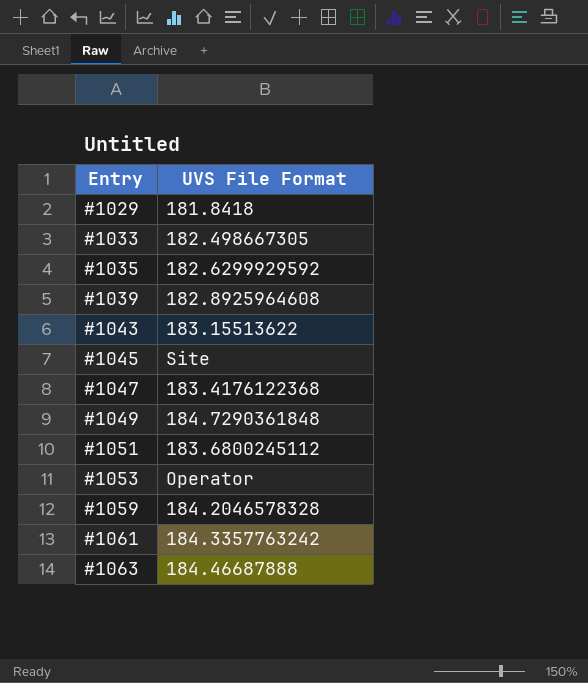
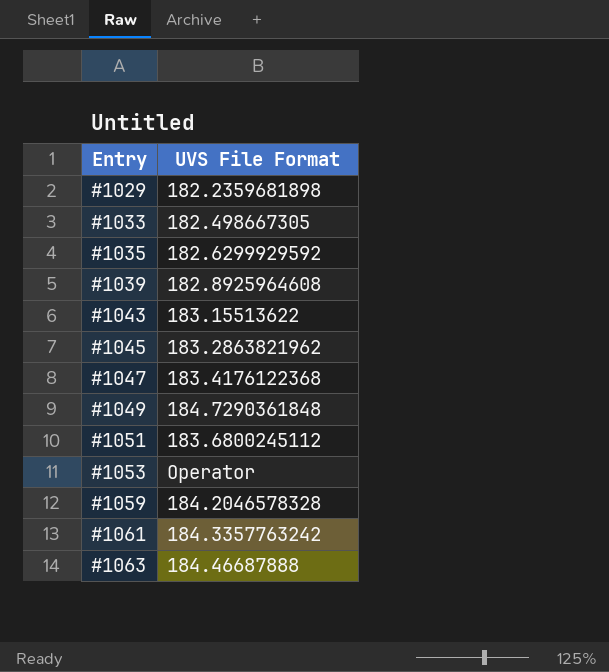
#1029 | UVS File Format: 181.8418 -> 182.2359681898
#1045 | UVS File Format: Site -> 183.2863821962

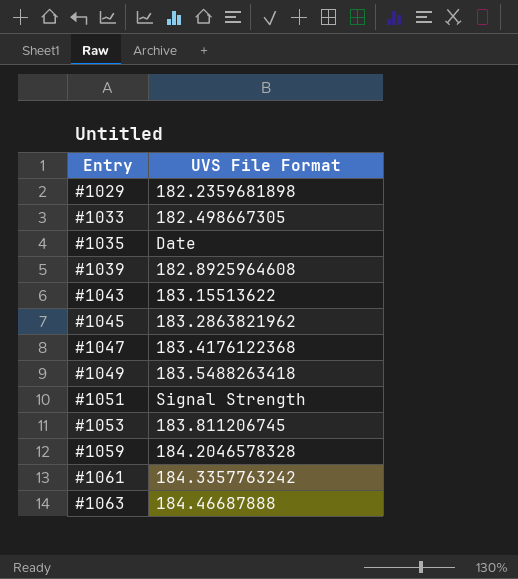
#1035 | UVS File Format: 182.6299929592 -> Date
#1049 | UVS File Format: 184.7290361848 -> 183.5488263418
#1051 | UVS File Format: 183.6800245112 -> Signal Strength
#1053 | UVS File Format: Operator -> 183.811206745

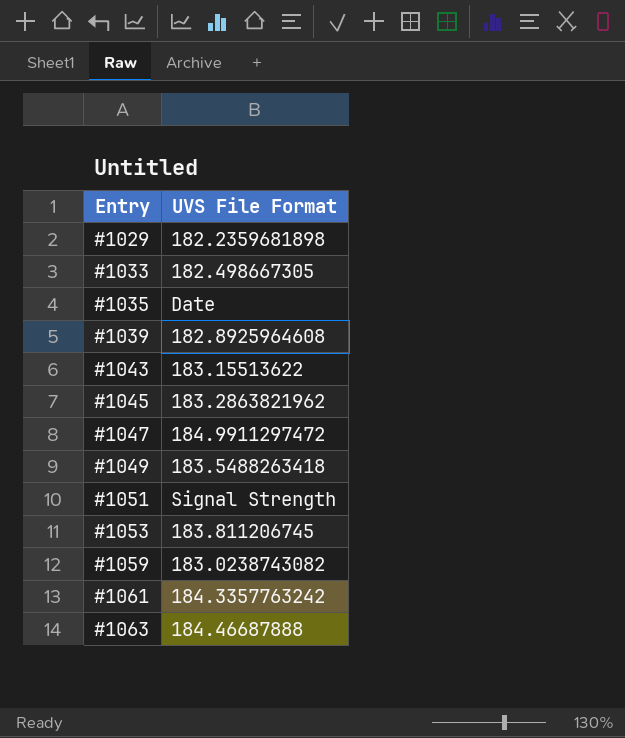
#1047 | UVS File Format: 183.4176122368 -> 184.9911297472
#1059 | UVS File Format: 184.2046578328 -> 183.0238743082

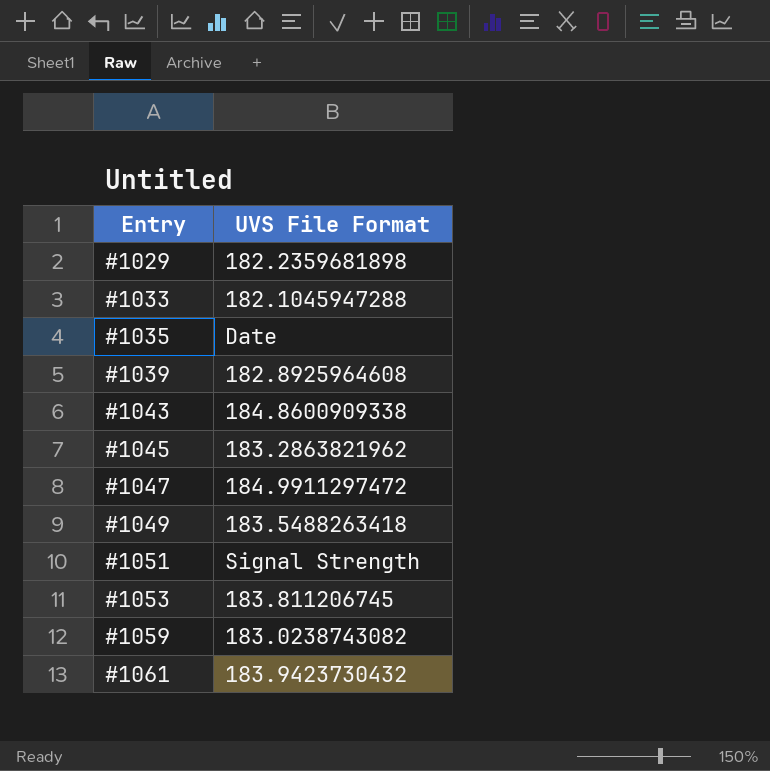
row #1063: 184.46687888 -> none
#1033 | UVS File Format: 182.498667305 -> 182.1045947288
#1043 | UVS File Format: 183.15513622 -> 184.8600909338
#1061 | UVS File Format: 184.3357763242 -> 183.9423730432

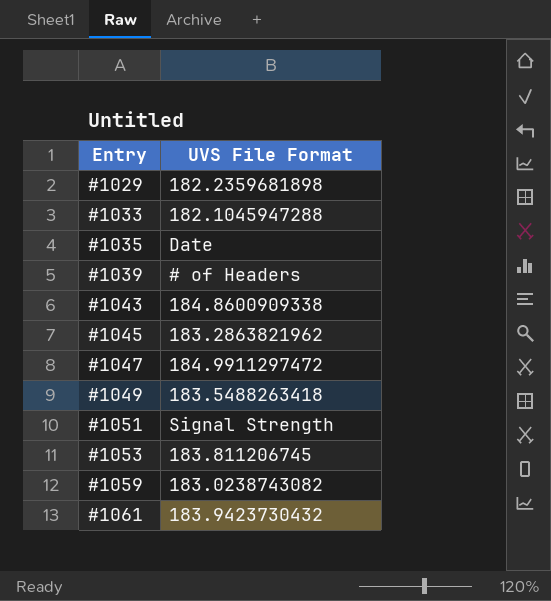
#1039 | UVS File Format: 182.8925964608 -> # of Headers

